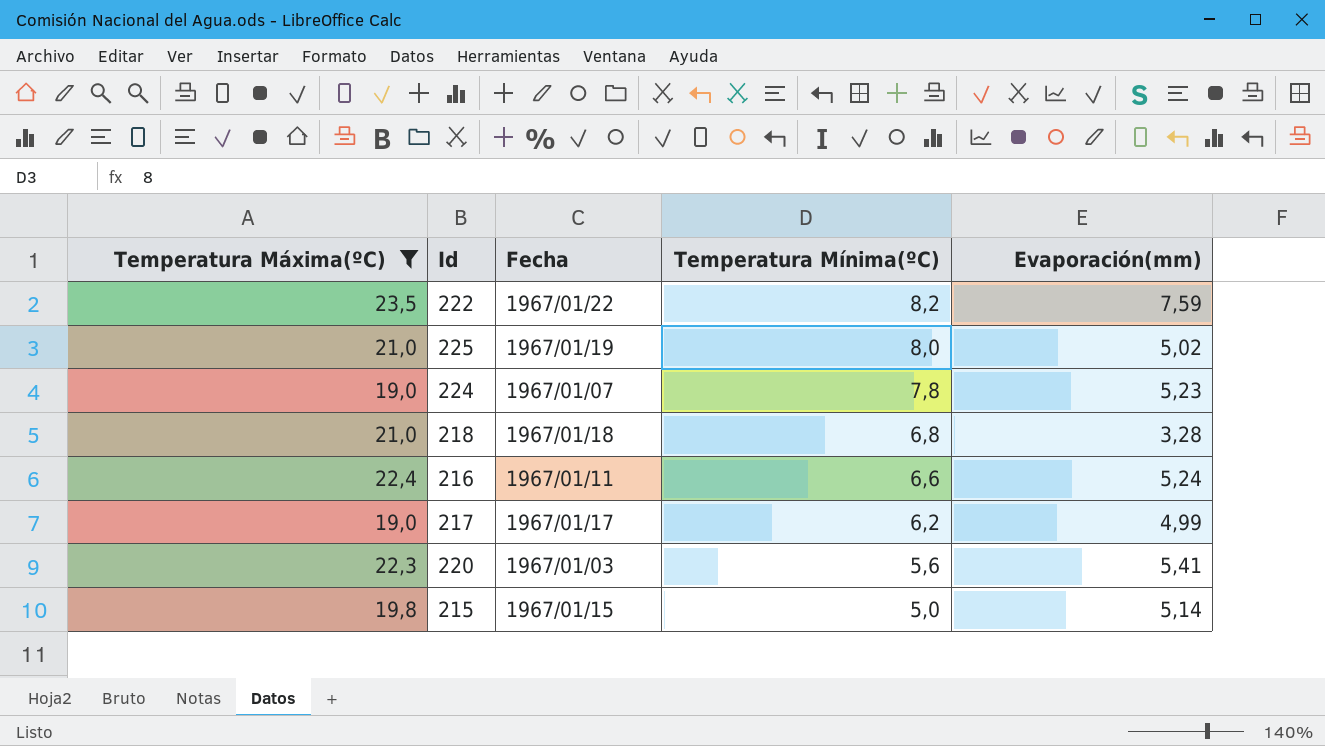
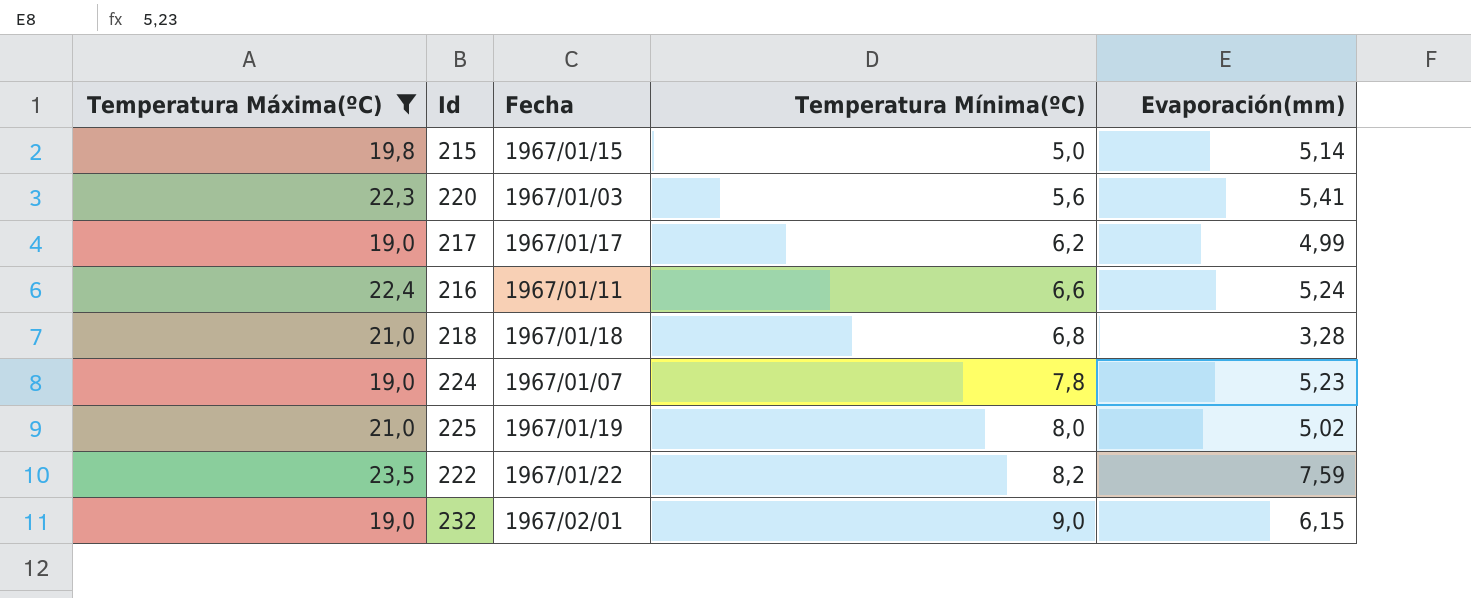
row order: Temperatura Mínima(ºC) descending -> Temperatura Mínima(ºC) ascending
row 232: none -> 19,0 | 1967/02/01 | 9,0 | 6,15

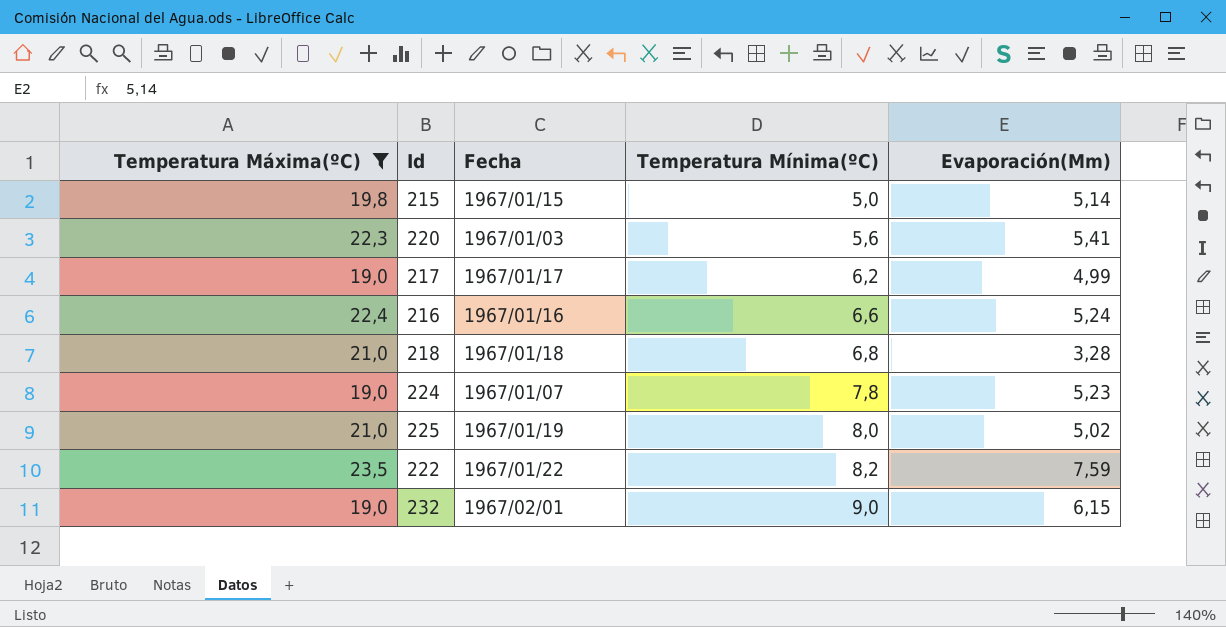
column name: Evaporación(mm) -> Evaporación(Mm)
216 | Fecha: 1967/01/11 -> 1967/01/16

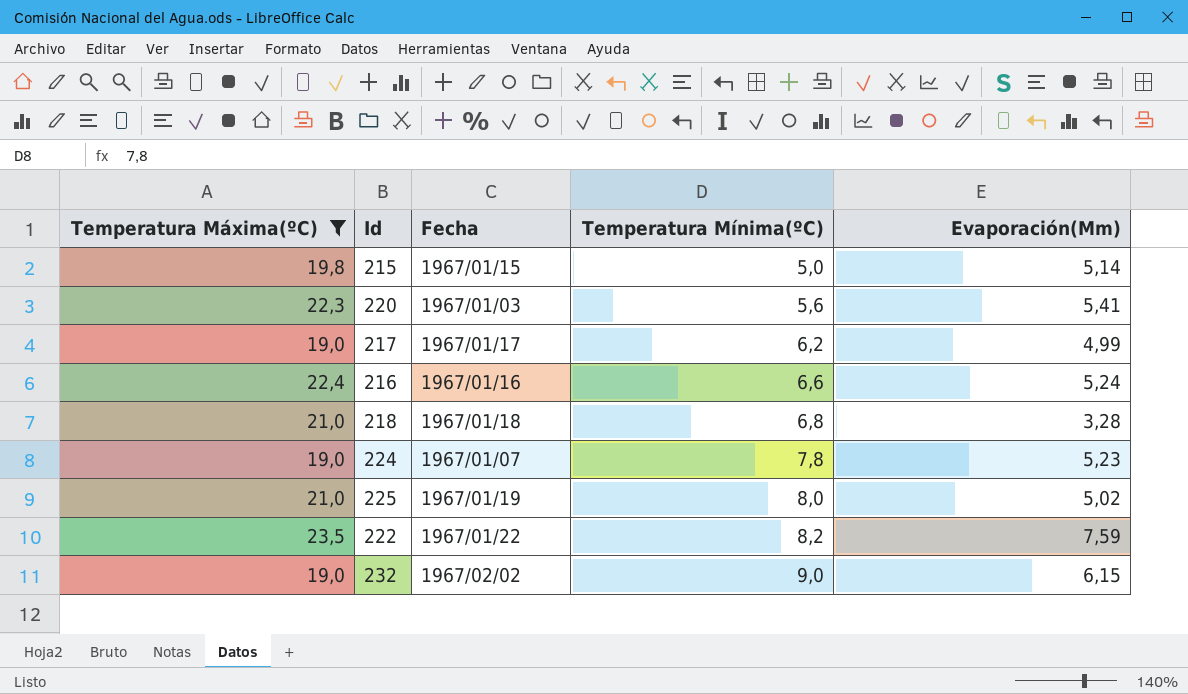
232 | Fecha: 1967/02/01 -> 1967/02/02

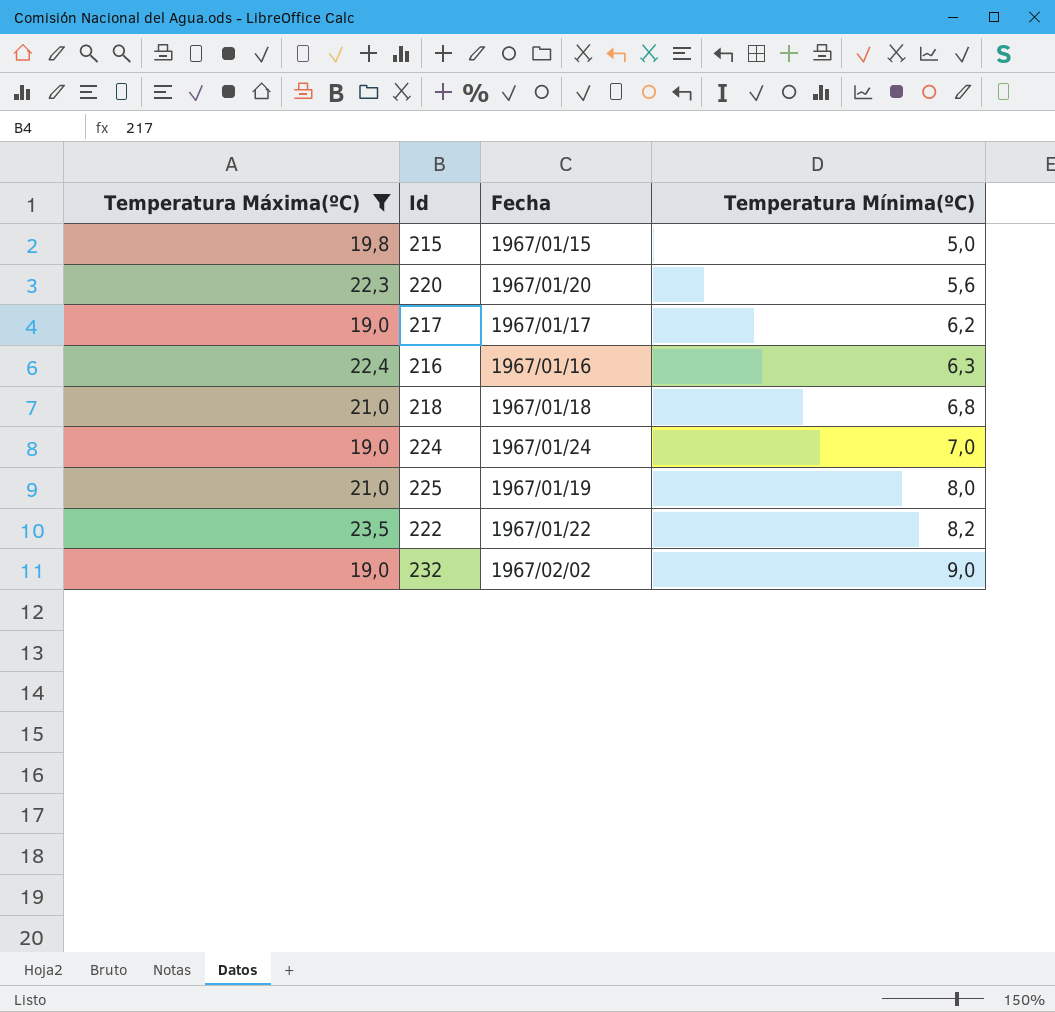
column Evaporación(Mm) | position: 5 -> none
220 | Fecha: 1967/01/03 -> 1967/01/20
216 | Temperatura Mínima(ºC): 6,6 -> 6,3
224 | Fecha: 1967/01/07 -> 1967/01/24
224 | Temperatura Mínima(ºC): 7,8 -> 7,0

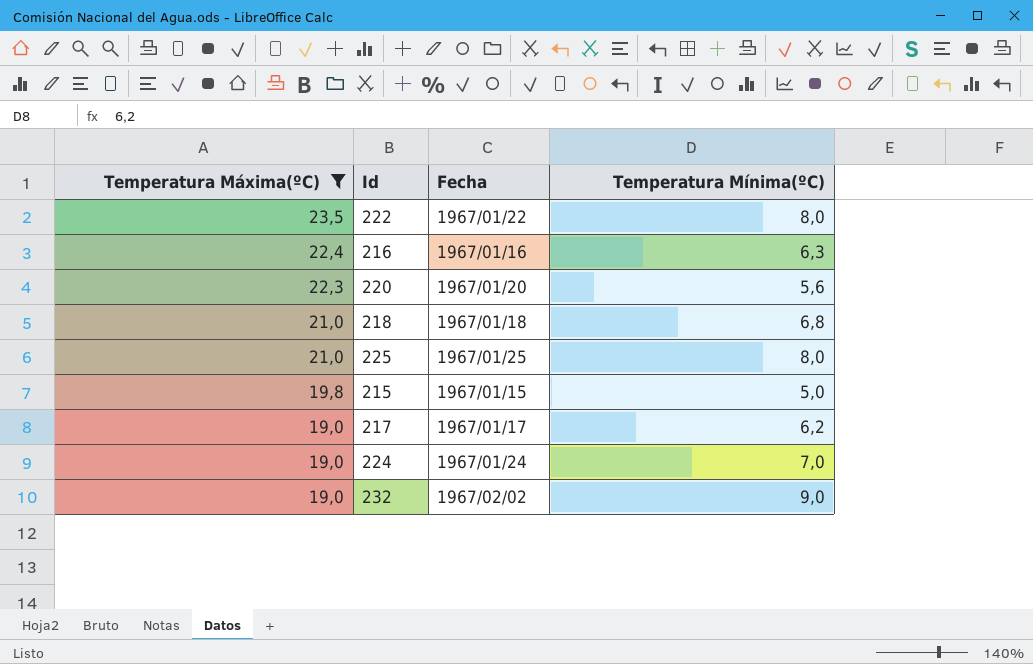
row order: Temperatura Mínima(ºC) ascending -> Temperatura Máxima(ºC) descending
222 | Temperatura Mínima(ºC): 8,2 -> 8,0
225 | Fecha: 1967/01/19 -> 1967/01/25

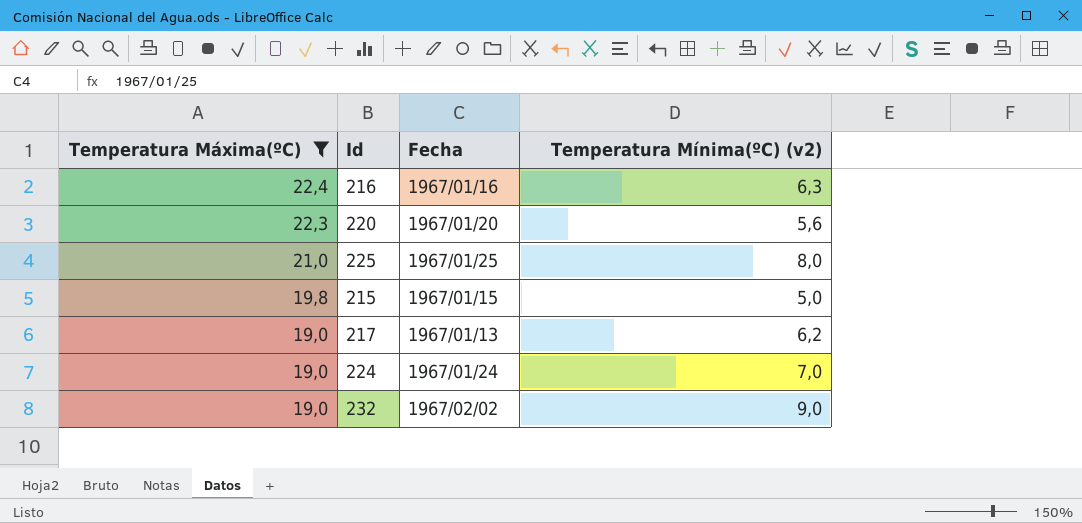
column name: Temperatura Mínima(ºC) -> Temperatura Mínima(ºC) (v2)
row 222: 23,5 | 1967/01/22 | 8,0 -> none
row 218: 21,0 | 1967/01/18 | 6,8 -> none
217 | Fecha: 1967/01/17 -> 1967/01/13

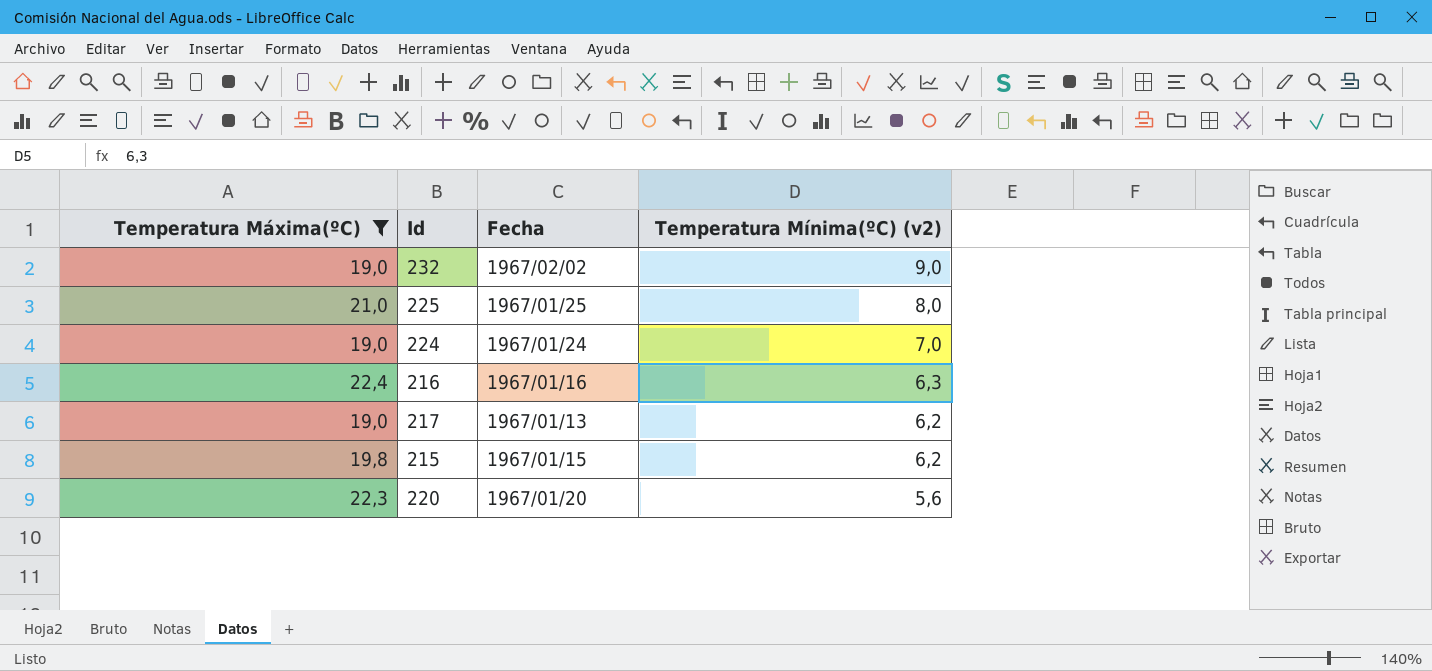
row order: Temperatura Máxima(ºC) descending -> Temperatura Mínima(ºC) (v2) descending
215 | Temperatura Mínima(ºC) (v2): 5,0 -> 6,2

